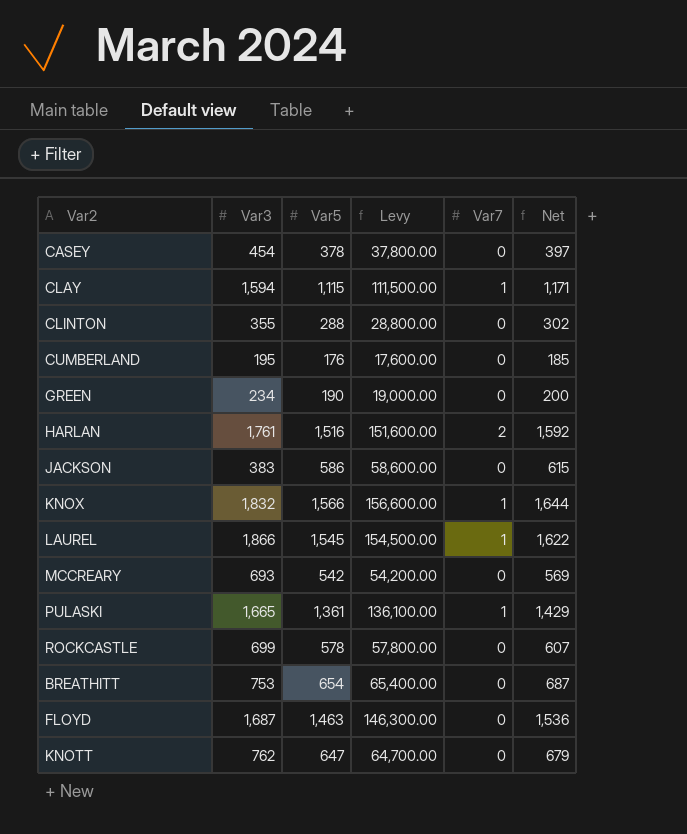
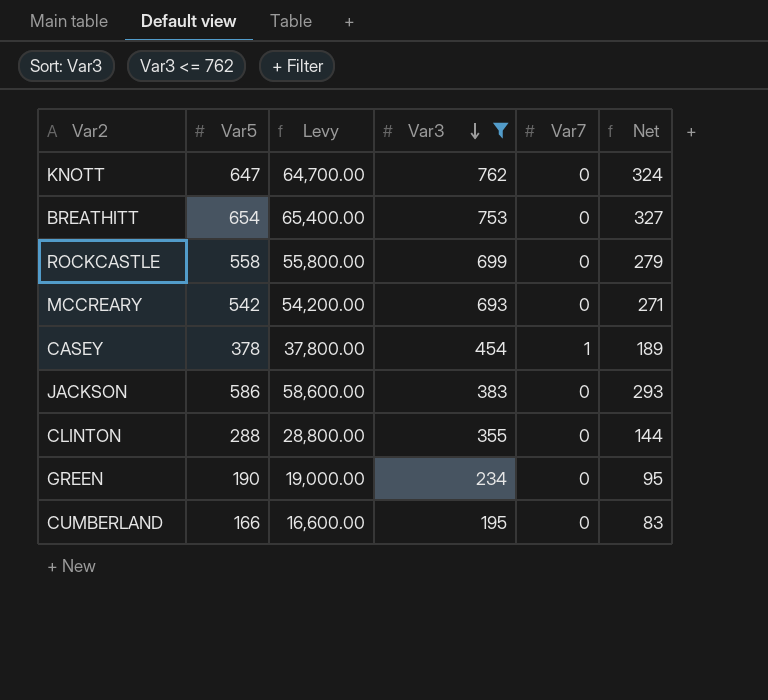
filter: none -> Var3 <= 762
row order: none -> Var3 descending
column Var3 | position: 2 -> 4
column Net | formula: [Var5] * 1.05 -> [Var5] * 0.5
ROCKCASTLE | Var5: 578 -> 558
ROCKCASTLE | Levy: 57,800.00 -> 55,800.00
CASEY | Var7: 0 -> 1
CUMBERLAND | Var5: 176 -> 166
CUMBERLAND | Levy: 17,600.00 -> 16,600.00

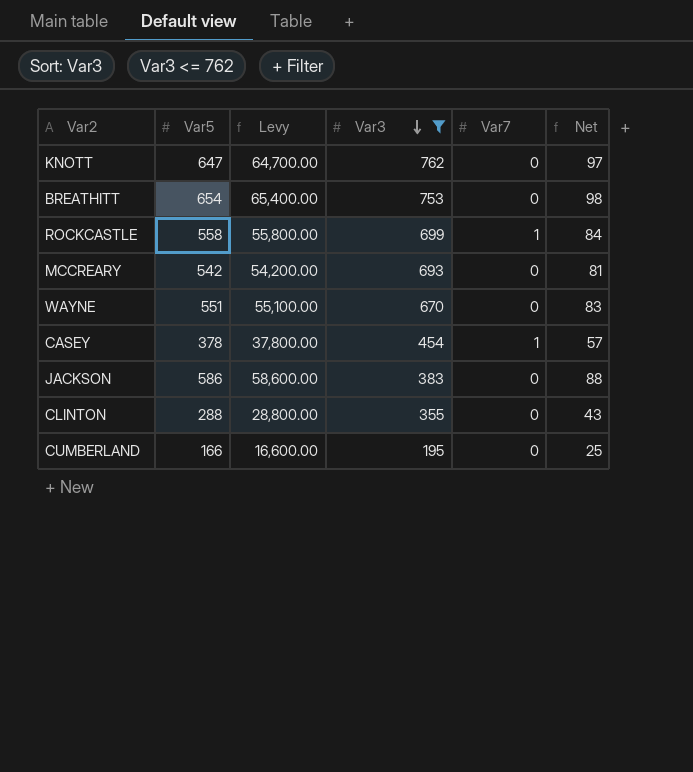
column Net | formula: [Var5] * 0.5 -> [Var5] * 0.15
row GREEN: 190 | 19,000.00 | 234 | 0 | 95 -> none
ROCKCASTLE | Var7: 0 -> 1
row WAYNE: none -> 551 | 55,100.00 | 670 | 0 | 83

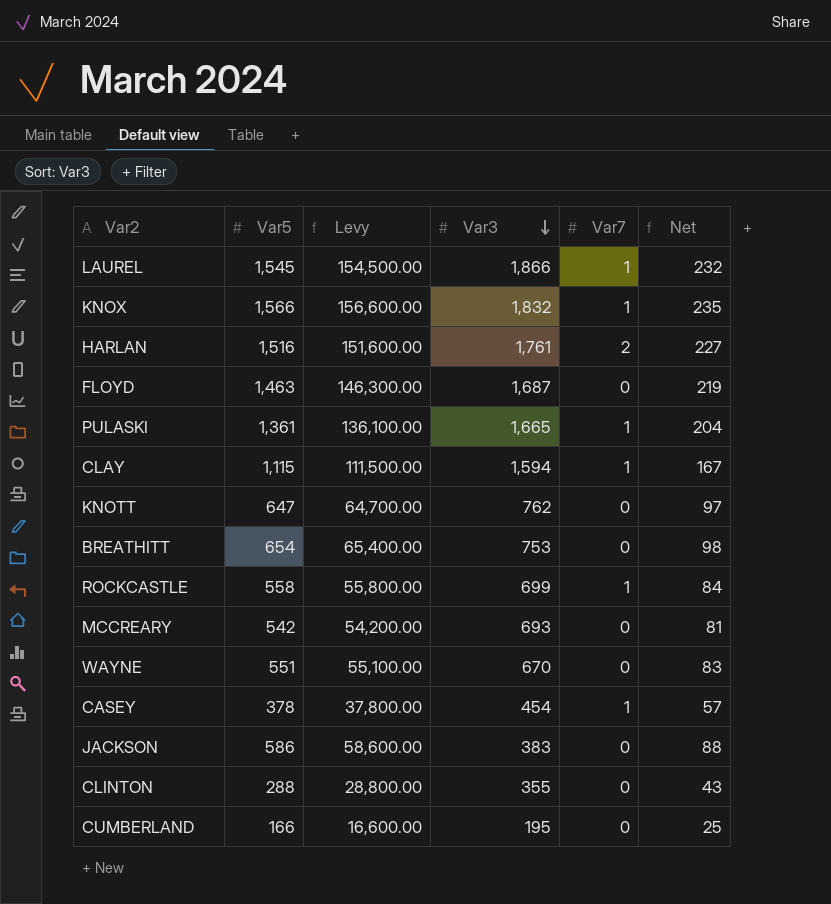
filter: Var3 <= 762 -> none

